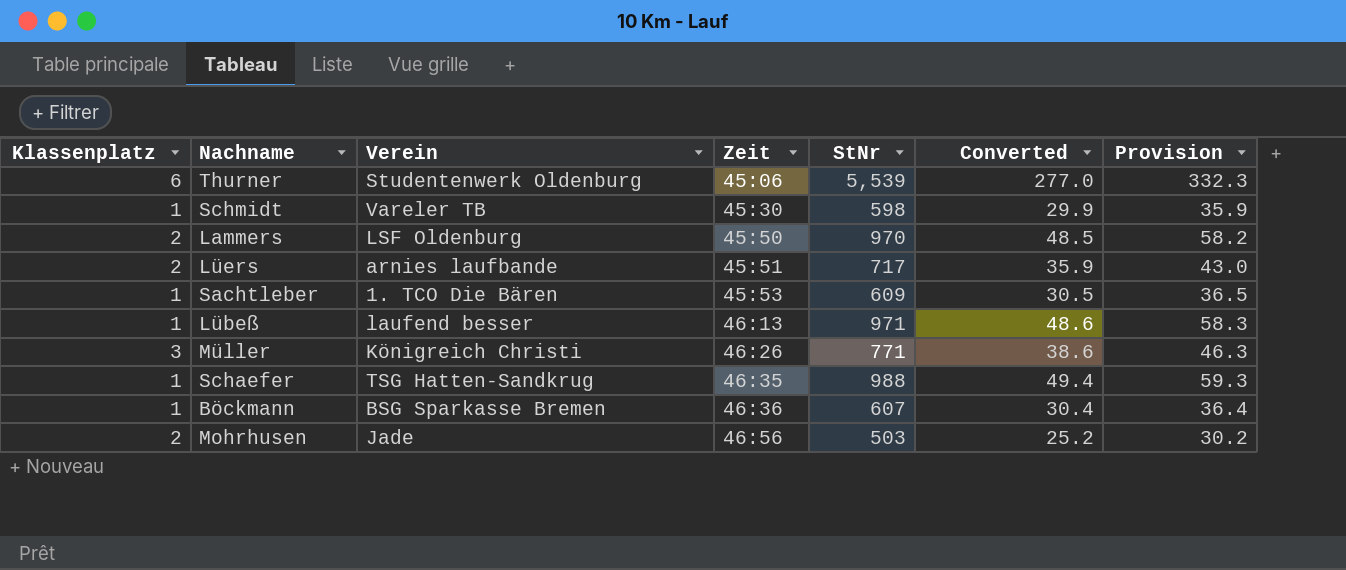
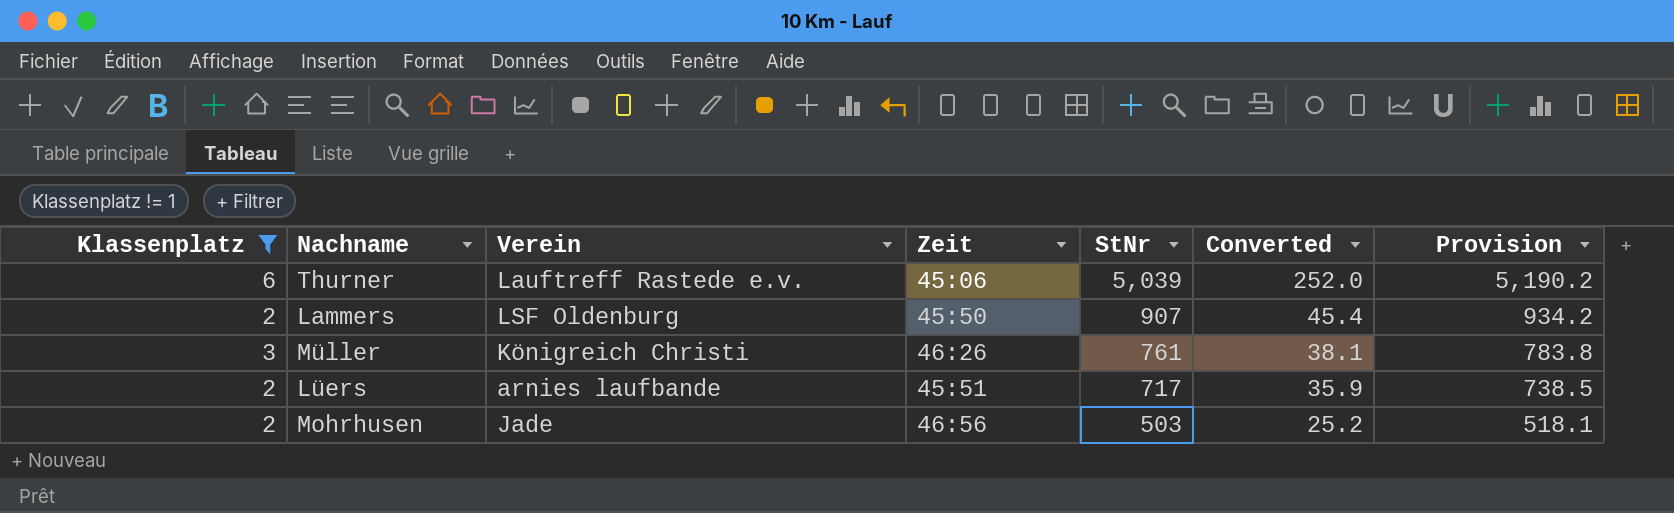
filter: none -> Klassenplatz != 1
row order: Zeit ascending -> StNr descending
column Provision | formula: [StNr] * 0.06 -> [StNr] * 1.03
Thurner | Verein: Studentenwerk Oldenburg -> Lauftreff Rastede e.v.
Thurner | StNr: 5,539 -> 5,039
Thurner | Converted: 277.0 -> 252.0
Lammers | StNr: 970 -> 907
Lammers | Converted: 48.5 -> 45.4
Müller | StNr: 771 -> 761
Müller | Converted: 38.6 -> 38.1

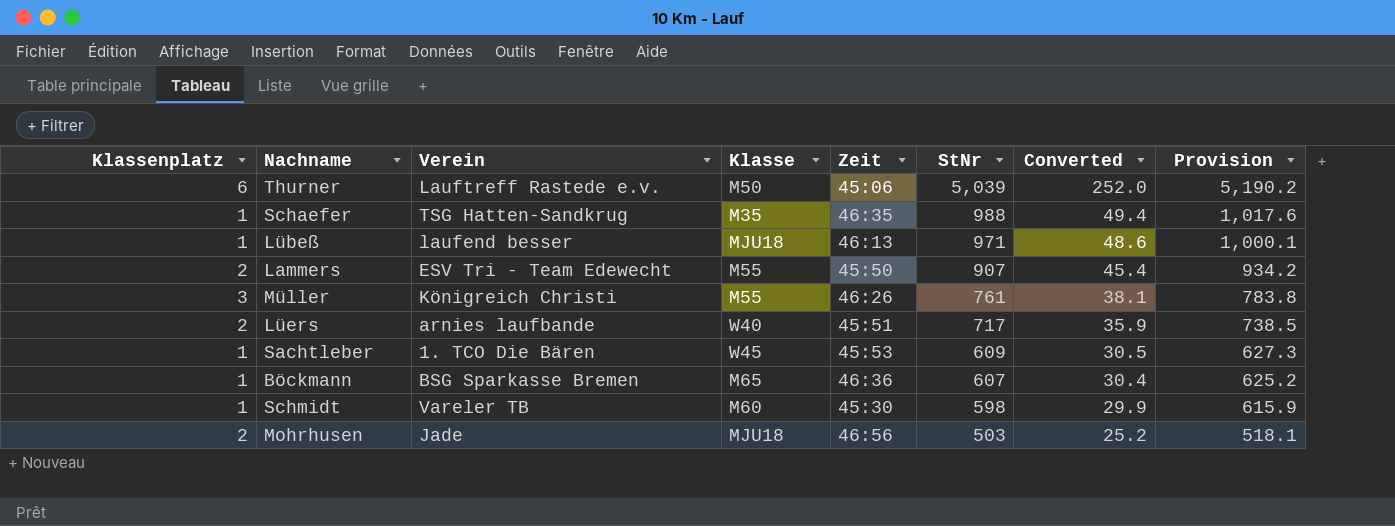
filter: Klassenplatz != 1 -> none
column Klasse | position: none -> 4
Lammers | Verein: LSF Oldenburg -> ESV Tri - Team Edewecht

